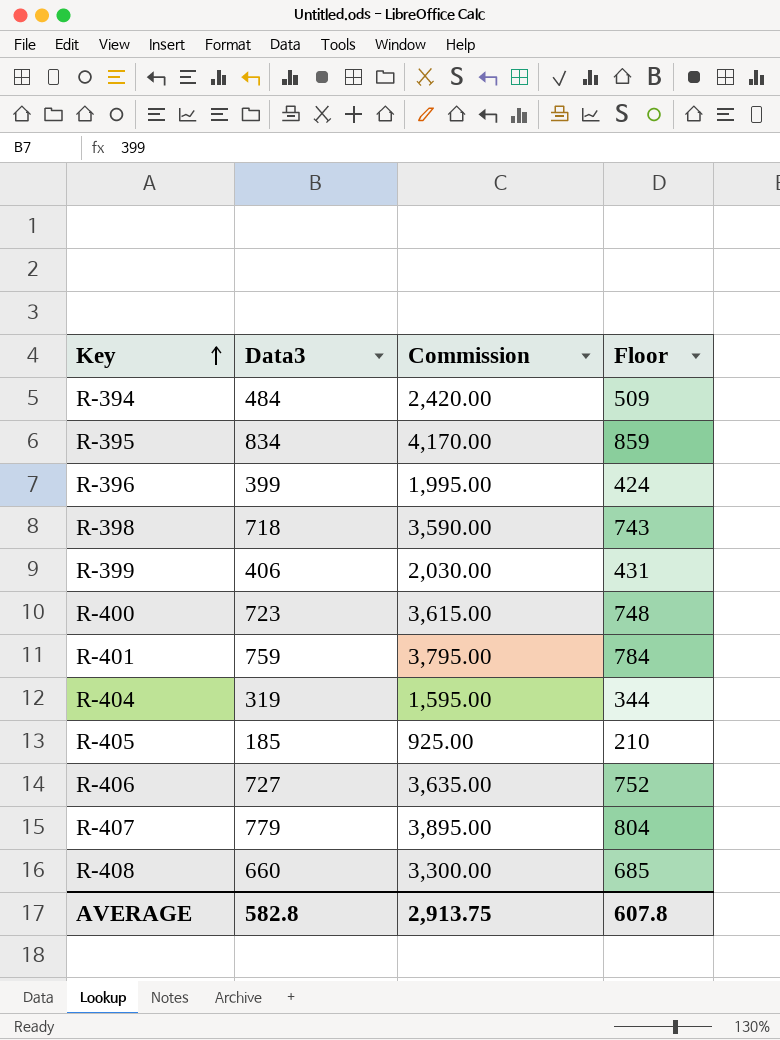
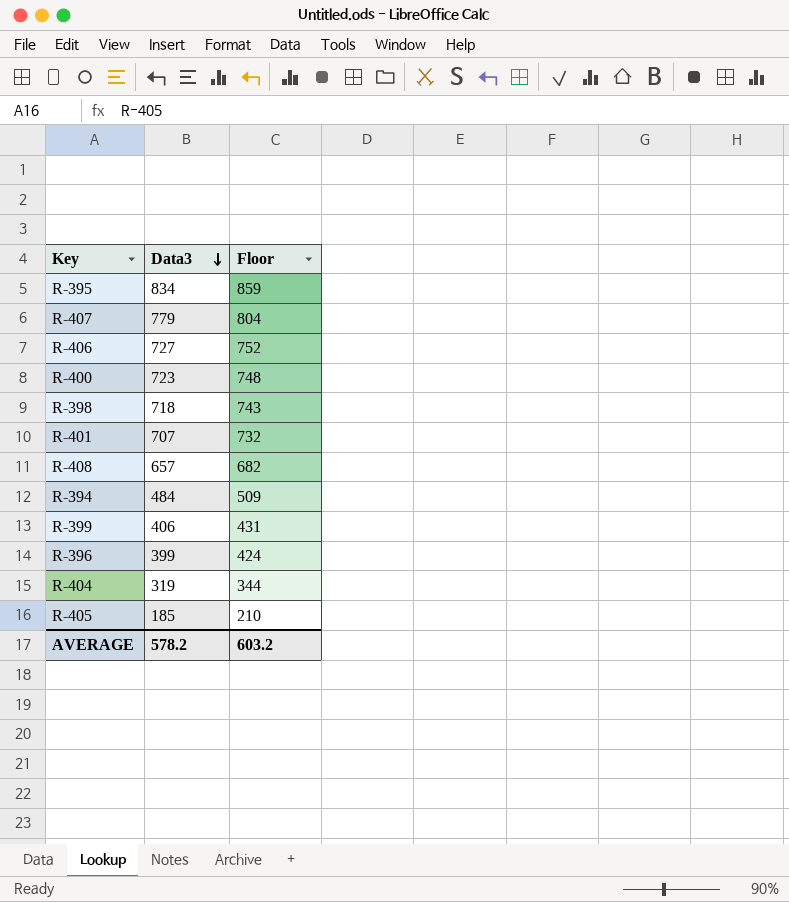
row order: Key ascending -> Data3 descending
column Commission | formula: [Data3] * 5 -> none
R-401 | Data3: 759 -> 707
R-401 | Floor: 784 -> 732
R-408 | Data3: 660 -> 657
R-408 | Floor: 685 -> 682
AVERAGE | Data3: 582.8 -> 578.2
AVERAGE | Floor: 607.8 -> 603.2

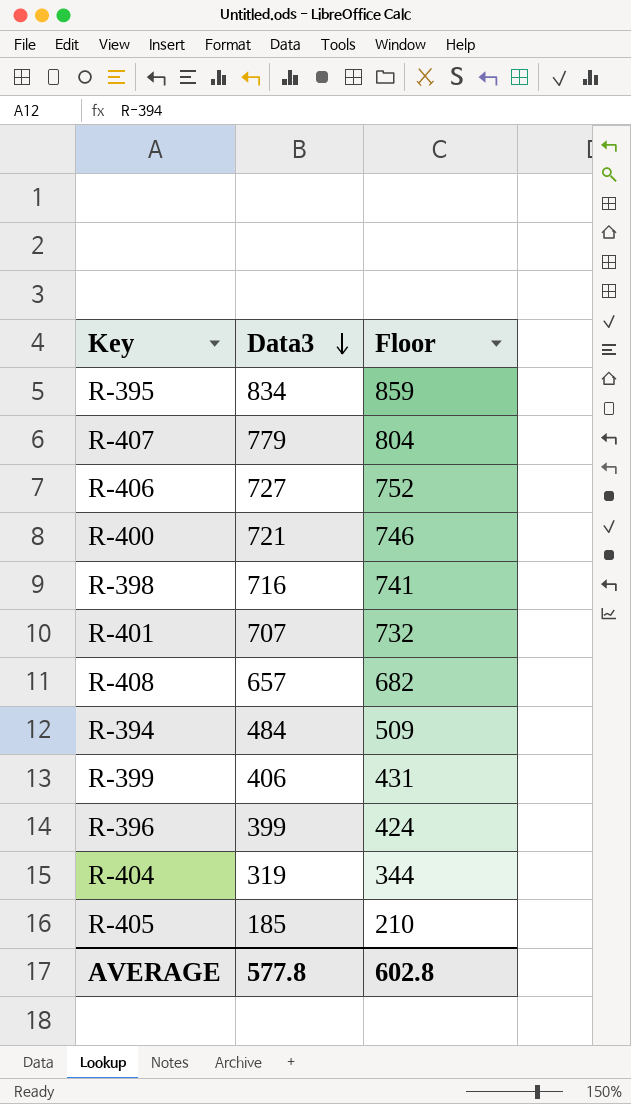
R-400 | Data3: 723 -> 721
R-400 | Floor: 748 -> 746
R-398 | Data3: 718 -> 716
R-398 | Floor: 743 -> 741
AVERAGE | Data3: 578.2 -> 577.8
AVERAGE | Floor: 603.2 -> 602.8

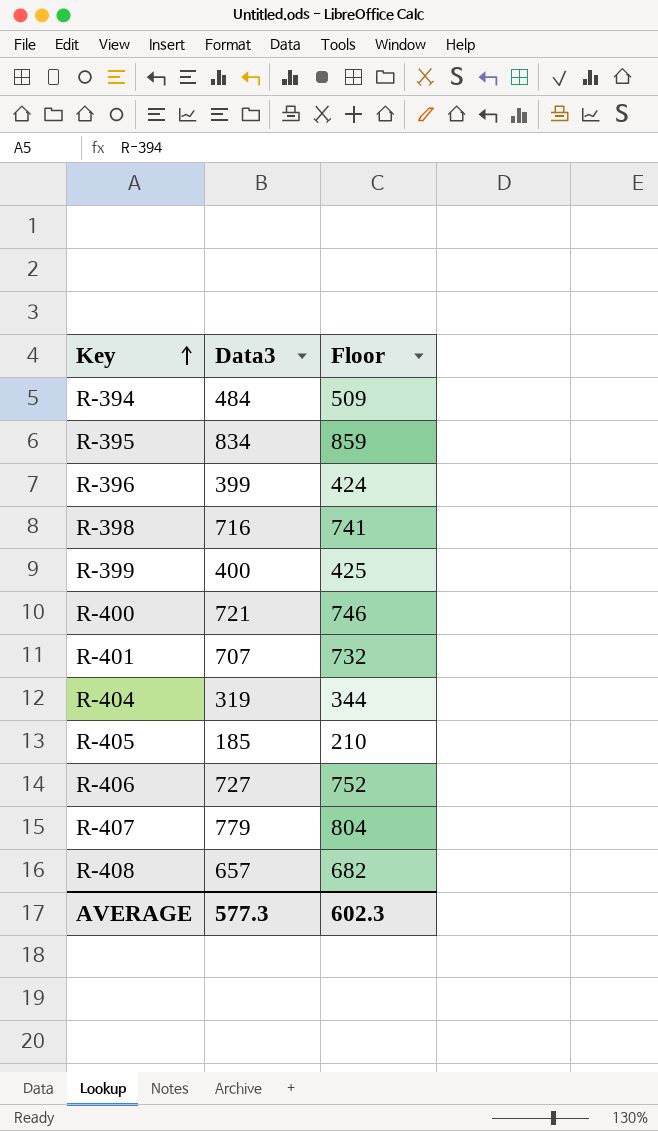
row order: Data3 descending -> Key ascending
R-399 | Data3: 406 -> 400
R-399 | Floor: 431 -> 425
AVERAGE | Data3: 577.8 -> 577.3
AVERAGE | Floor: 602.8 -> 602.3

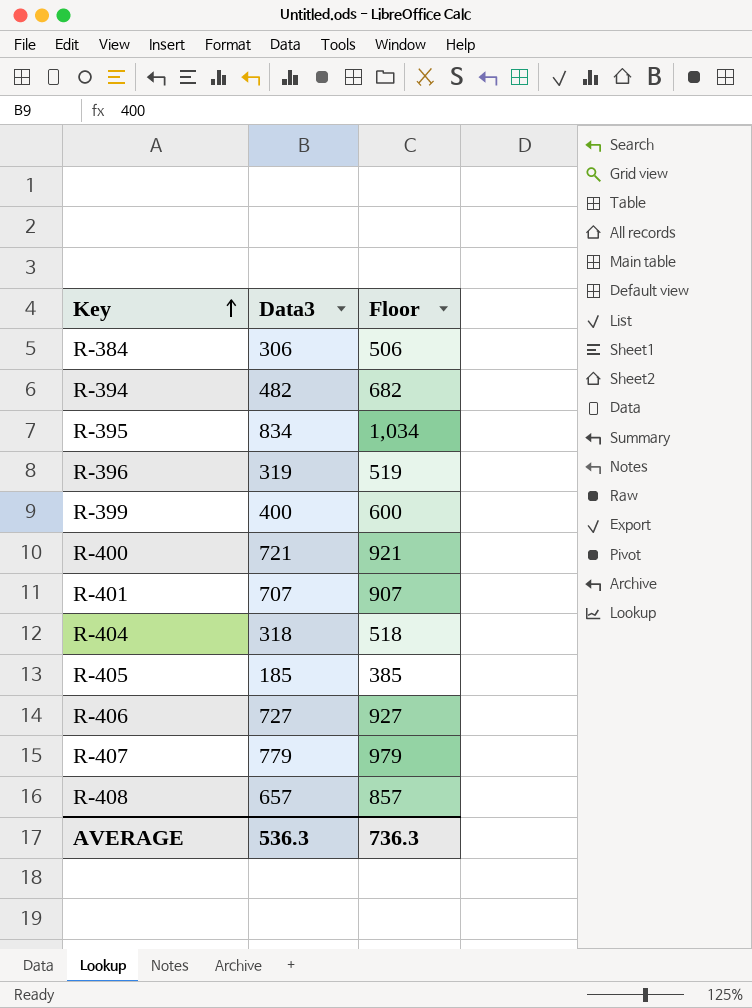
column Floor | formula: [Data3] + 25 -> [Data3] + 200
row R-398: 716 | 741 -> none
row R-384: none -> 306 | 506
R-394 | Data3: 484 -> 482
R-396 | Data3: 399 -> 319
R-404 | Data3: 319 -> 318
AVERAGE | Data3: 577.3 -> 536.3
AVERAGE | Floor: 602.3 -> 736.3

